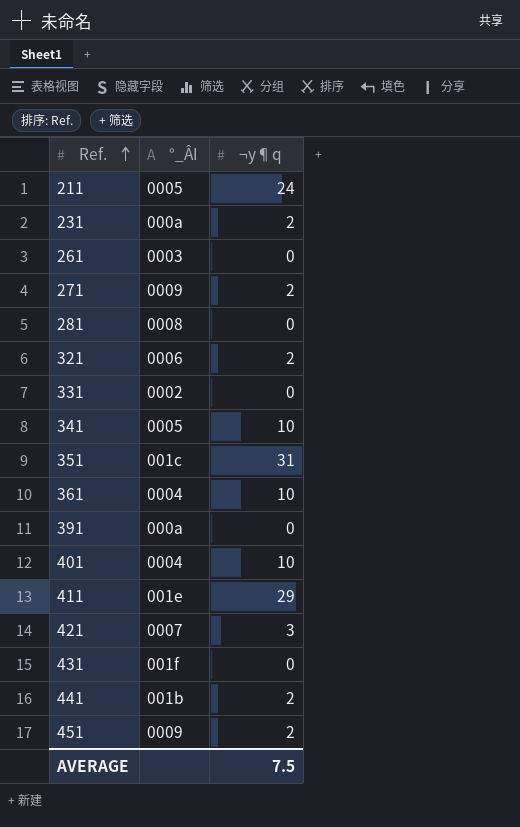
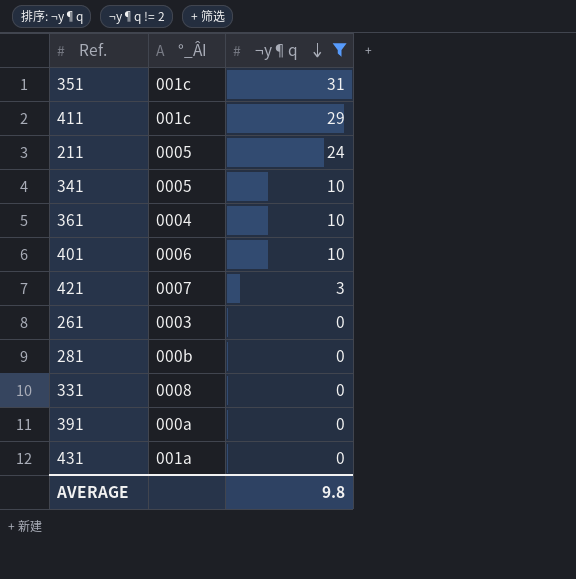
filter: none -> ¬y¶q != 2
row order: Ref. ascending -> ¬y¶q descending
411 | °_ÂI: 001e -> 001c
401 | °_ÂI: 0004 -> 0006
281 | °_ÂI: 0008 -> 000b
331 | °_ÂI: 0002 -> 0008
431 | °_ÂI: 001f -> 001a
AVERAGE | ¬y¶q: 7.5 -> 9.8

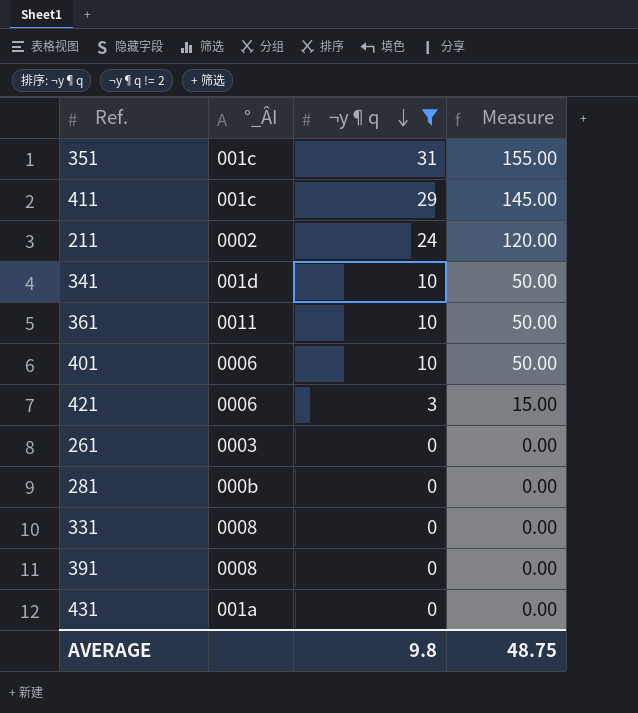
column Measure | formula: none -> [¬y¶q] * 5
211 | °_ÂI: 0005 -> 0002
341 | °_ÂI: 0005 -> 001d
361 | °_ÂI: 0004 -> 0011
421 | °_ÂI: 0007 -> 0006
391 | °_ÂI: 000a -> 0008

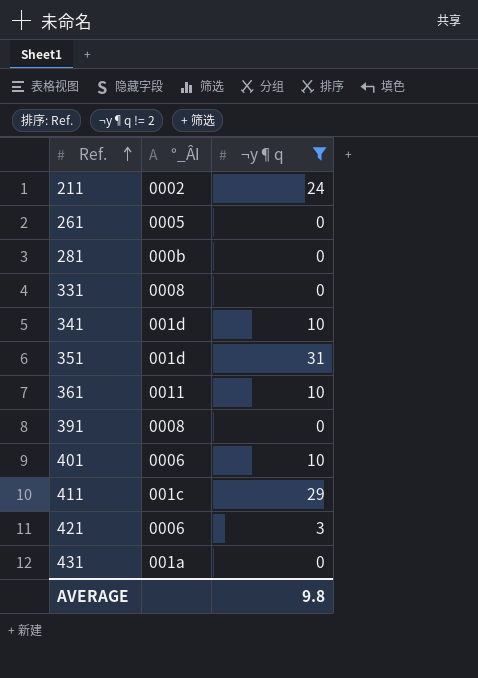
row order: ¬y¶q descending -> Ref. ascending
column Measure | formula: [¬y¶q] * 5 -> none
261 | °_ÂI: 0003 -> 0005
351 | °_ÂI: 001c -> 001d

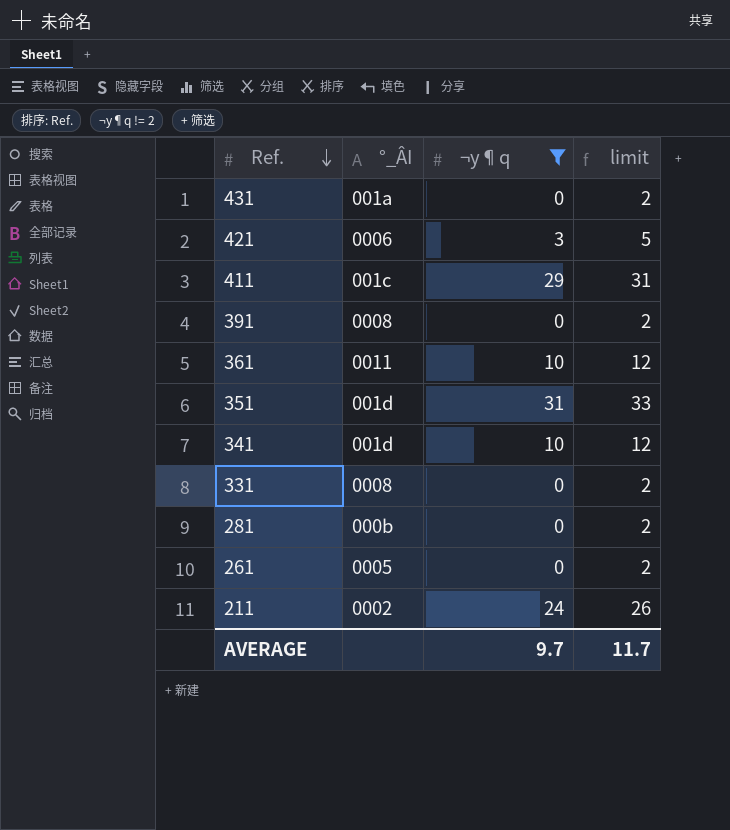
row order: Ref. ascending -> Ref. descending
column limit | formula: none -> [¬y¶q] + 2
row 401: 0006 | 10 -> none
AVERAGE | ¬y¶q: 9.8 -> 9.7

